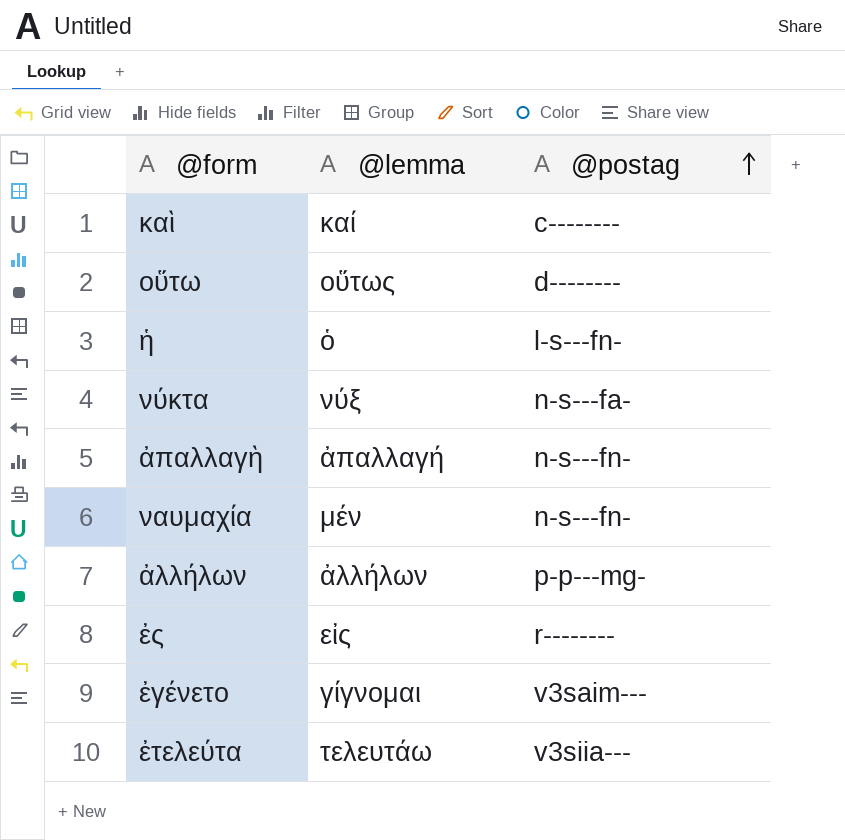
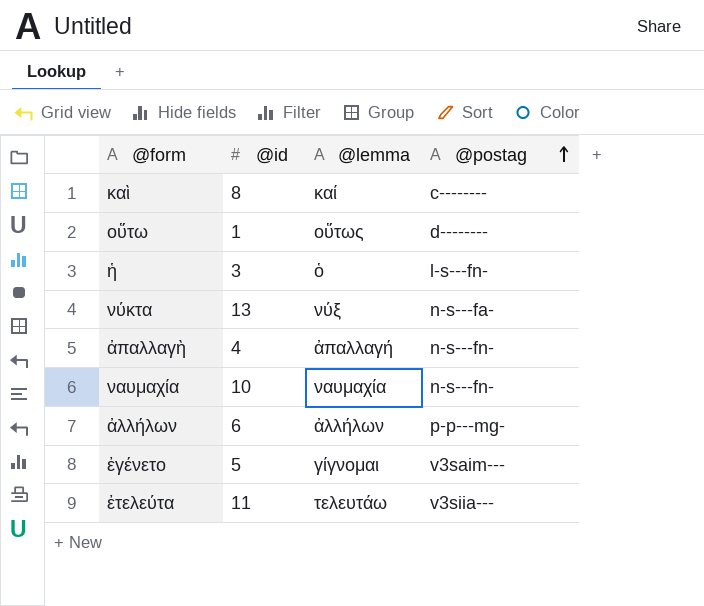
column @id | position: none -> 2
row ἐς: εἰς | r-------- -> none
ναυμαχία | @lemma: μέν -> ναυμαχία

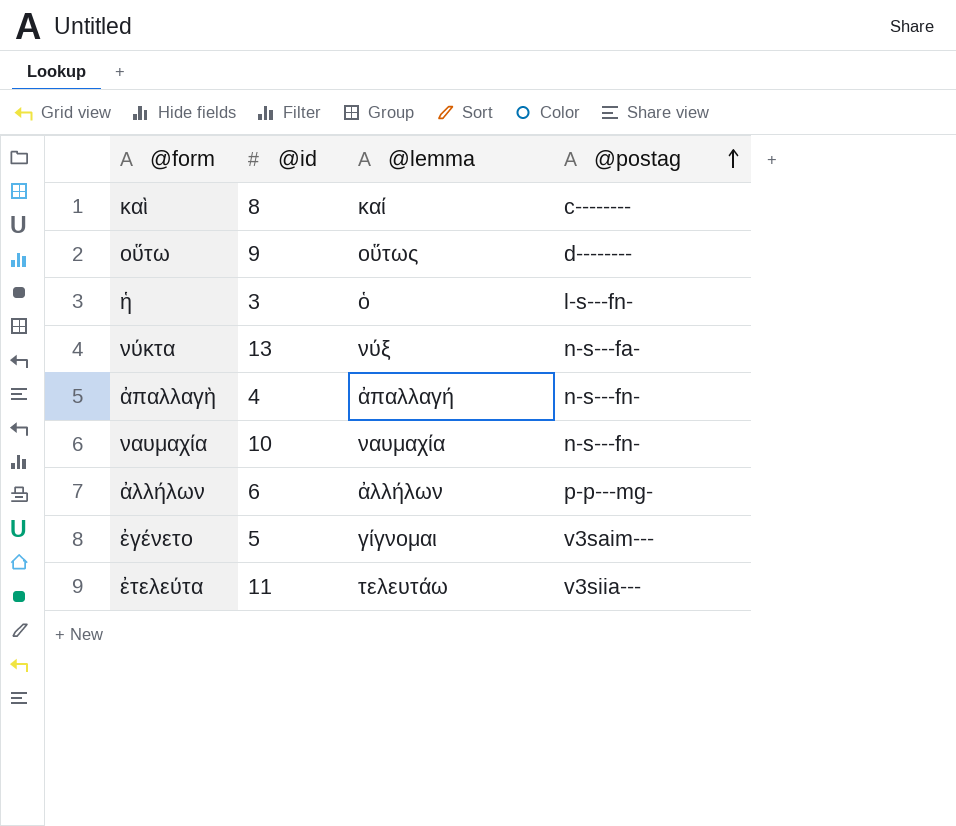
οὕτω | @id: 1 -> 9

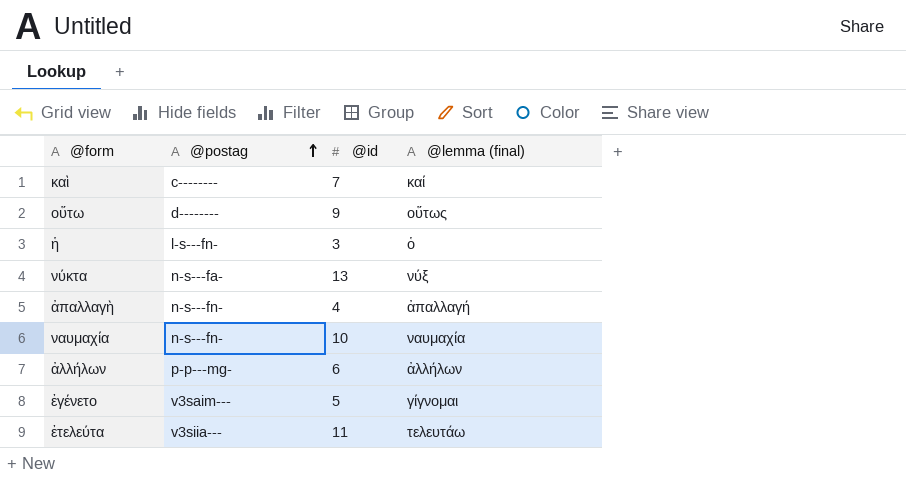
column @postag | position: 4 -> 2
column name: @lemma -> @lemma (final)
καὶ | @id: 8 -> 7

